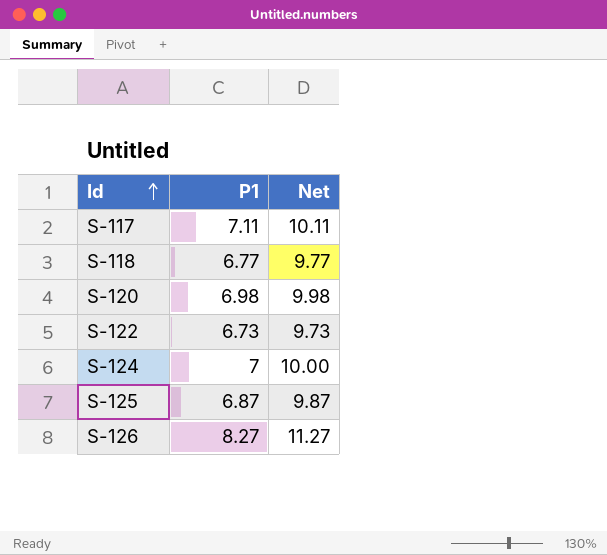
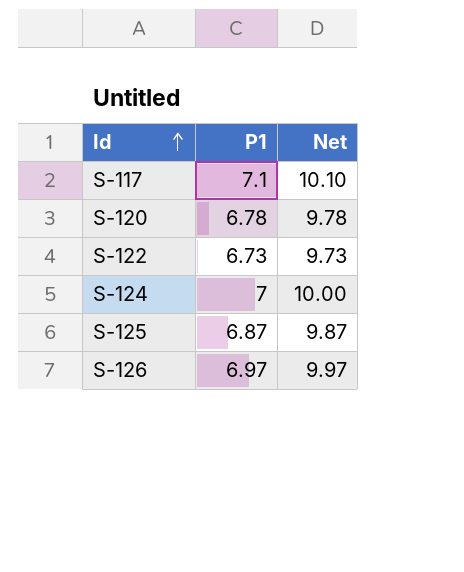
row S-118: 6.77 | 9.77 -> none
S-117 | P1: 7.11 -> 7.1
S-117 | Net: 10.11 -> 10.10
S-120 | P1: 6.98 -> 6.78
S-120 | Net: 9.98 -> 9.78
S-126 | P1: 8.27 -> 6.97
S-126 | Net: 11.27 -> 9.97

